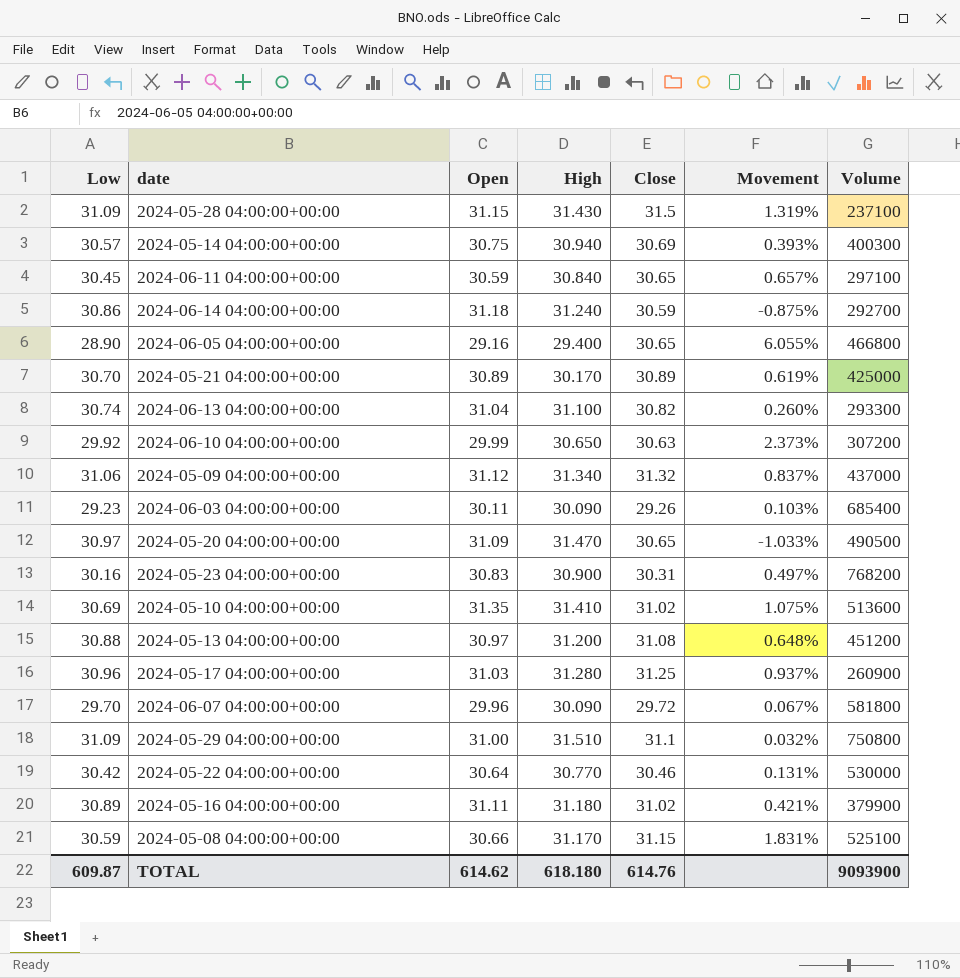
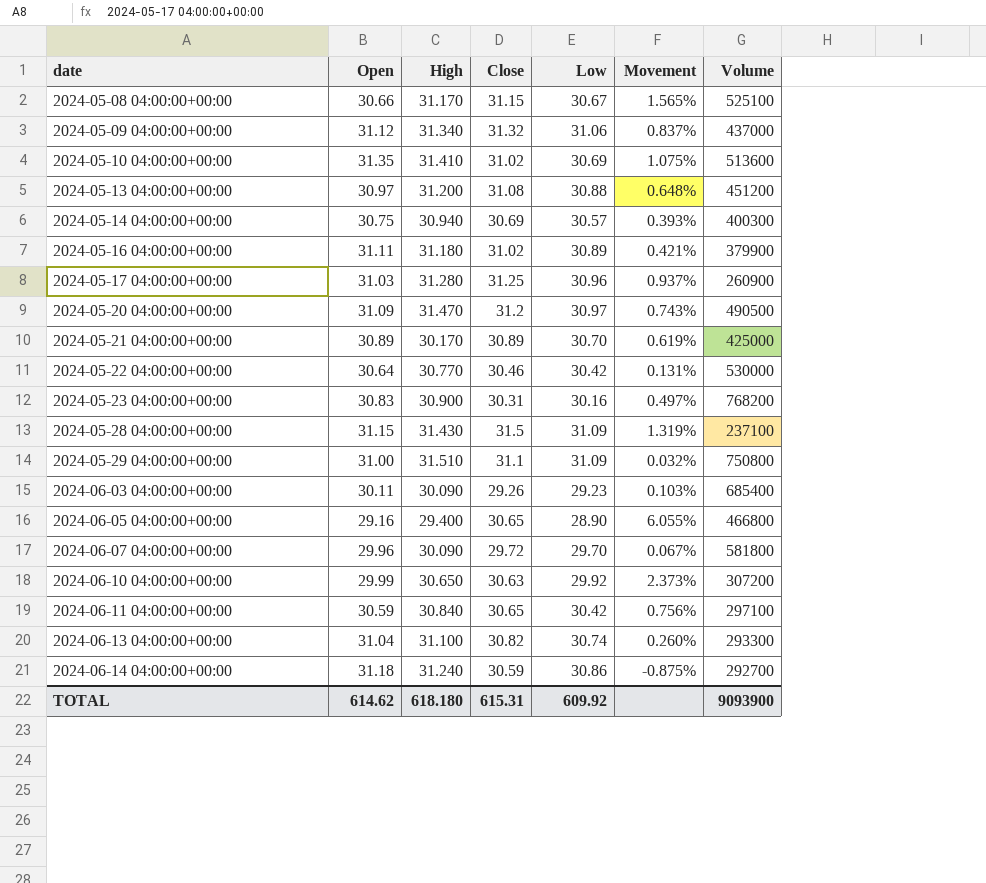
row order: none -> date ascending
column Low | position: 1 -> 5
2024-05-08 04:00:00+00:00 | Low: 30.59 -> 30.67
2024-05-08 04:00:00+00:00 | Movement: 1.831% -> 1.565%
2024-05-20 04:00:00+00:00 | Close: 30.65 -> 31.2
2024-05-20 04:00:00+00:00 | Movement: -1.033% -> 0.743%
2024-06-11 04:00:00+00:00 | Low: 30.45 -> 30.42
2024-06-11 04:00:00+00:00 | Movement: 0.657% -> 0.756%
TOTAL | Close: 614.76 -> 615.31
TOTAL | Low: 609.87 -> 609.92

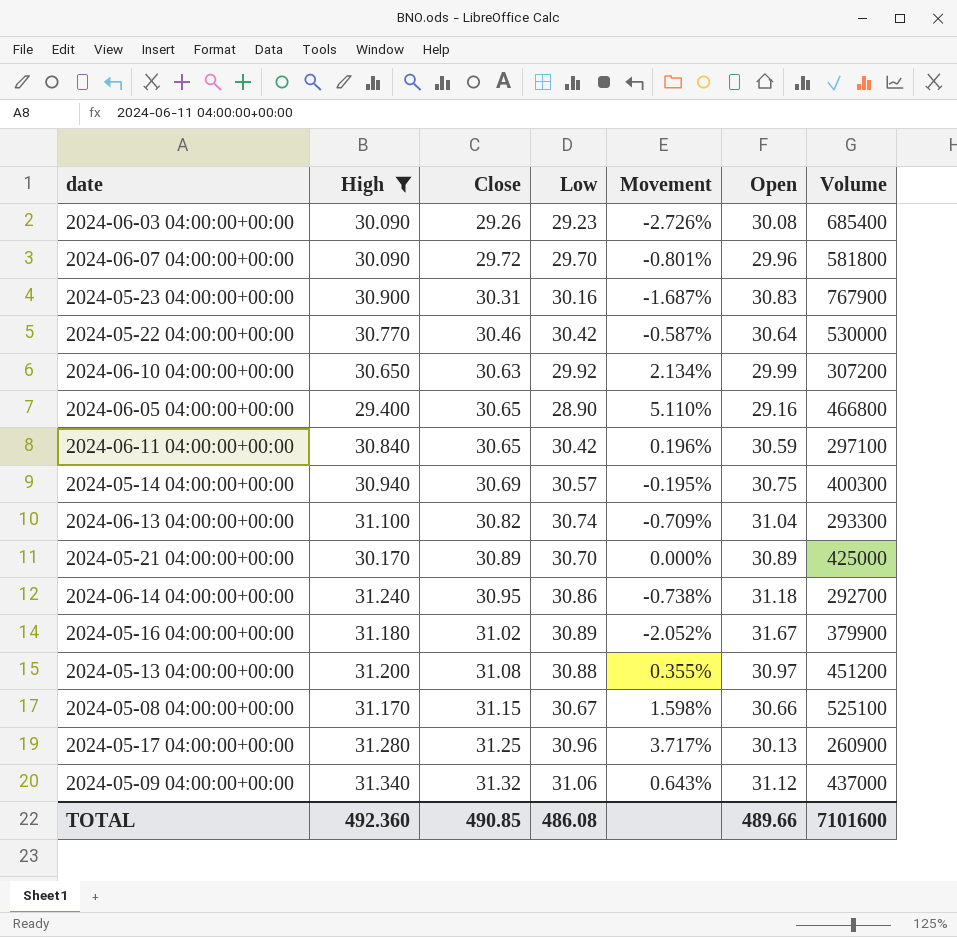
filter: none -> High <= 31.340
row order: date ascending -> Close ascending
column Movement | formula: ([Close] - [Low]) / [Low] -> ([Close] - [Open]) / [Open]
column Open | position: 2 -> 6
2024-06-03 04:00:00+00:00 | Open: 30.11 -> 30.08
2024-05-23 04:00:00+00:00 | Volume: 768200 -> 767900
2024-06-14 04:00:00+00:00 | Close: 30.59 -> 30.95
2024-05-16 04:00:00+00:00 | Open: 31.11 -> 31.67
2024-05-17 04:00:00+00:00 | Open: 31.03 -> 30.13
TOTAL | High: 618.180 -> 492.360
TOTAL | Close: 615.31 -> 490.85
TOTAL | Low: 609.92 -> 486.08
TOTAL | Open: 614.62 -> 489.66
TOTAL | Volume: 9093900 -> 7101600

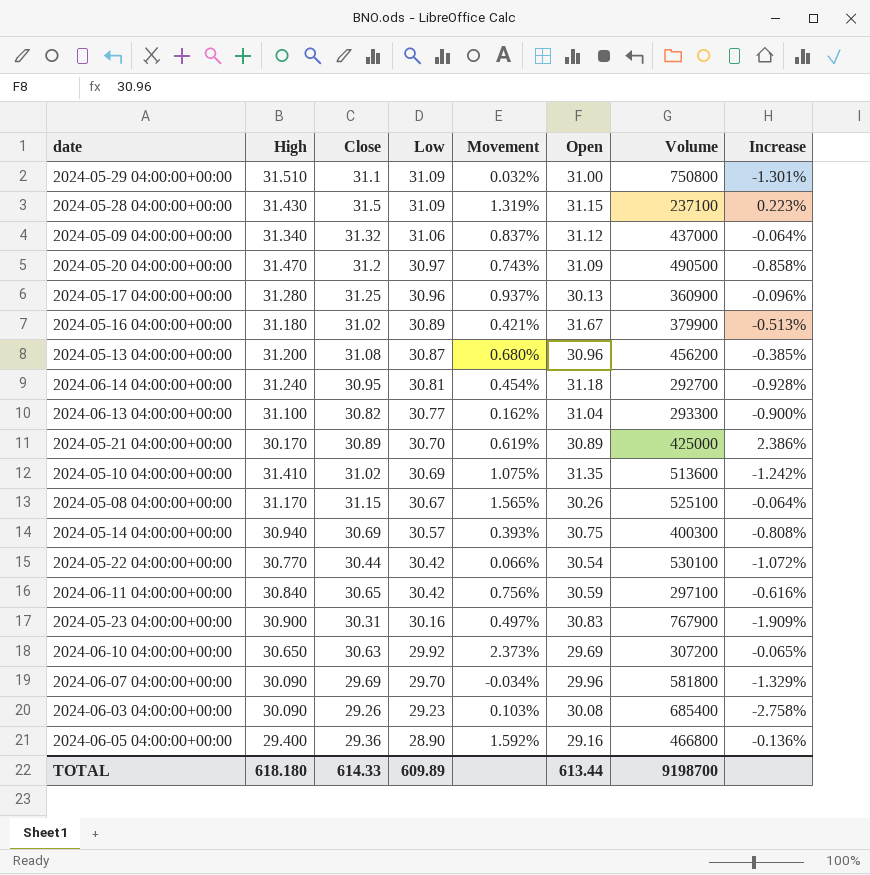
filter: High <= 31.340 -> none
row order: Close ascending -> Low descending
column Movement | formula: ([Close] - [Open]) / [Open] -> ([Close] - [Low]) / [Low]
column Increase | formula: none -> ([Close] - [High]) / [High]
2024-05-17 04:00:00+00:00 | Volume: 260900 -> 360900
2024-05-13 04:00:00+00:00 | Low: 30.88 -> 30.87
2024-05-13 04:00:00+00:00 | Open: 30.97 -> 30.96
2024-05-13 04:00:00+00:00 | Volume: 451200 -> 456200
2024-06-14 04:00:00+00:00 | Low: 30.86 -> 30.81
2024-06-13 04:00:00+00:00 | Low: 30.74 -> 30.77
2024-05-08 04:00:00+00:00 | Open: 30.66 -> 30.26
2024-05-22 04:00:00+00:00 | Close: 30.46 -> 30.44
2024-05-22 04:00:00+00:00 | Open: 30.64 -> 30.54
2024-05-22 04:00:00+00:00 | Volume: 530000 -> 530100
2024-06-10 04:00:00+00:00 | Open: 29.99 -> 29.69
2024-06-07 04:00:00+00:00 | Close: 29.72 -> 29.69
2024-06-05 04:00:00+00:00 | Close: 30.65 -> 29.36
TOTAL | High: 492.360 -> 618.180
TOTAL | Close: 490.85 -> 614.33
TOTAL | Low: 486.08 -> 609.89
TOTAL | Open: 489.66 -> 613.44
TOTAL | Volume: 7101600 -> 9198700

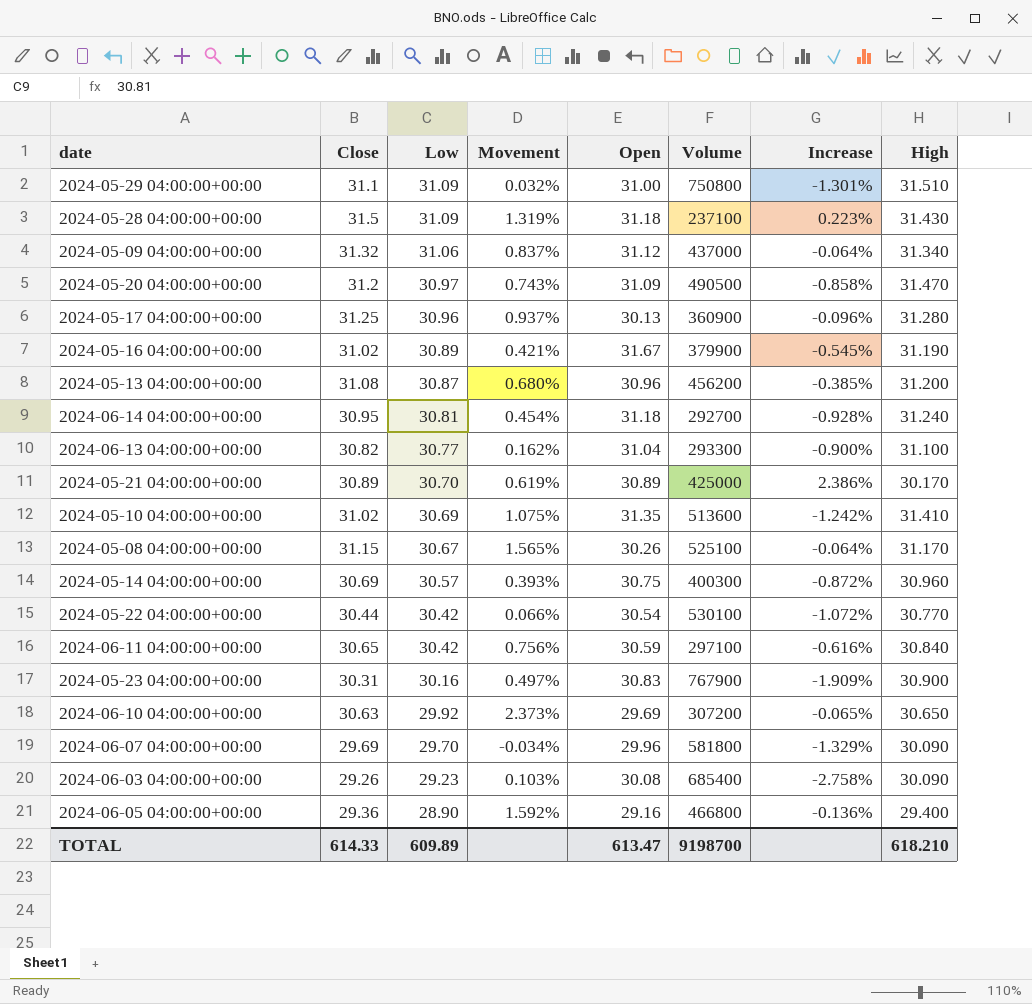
column High | position: 2 -> 8
2024-05-28 04:00:00+00:00 | Open: 31.15 -> 31.18
2024-05-16 04:00:00+00:00 | Increase: -0.513% -> -0.545%
2024-05-16 04:00:00+00:00 | High: 31.180 -> 31.190
2024-05-14 04:00:00+00:00 | Increase: -0.808% -> -0.872%
2024-05-14 04:00:00+00:00 | High: 30.940 -> 30.960
TOTAL | Open: 613.44 -> 613.47
TOTAL | High: 618.180 -> 618.210

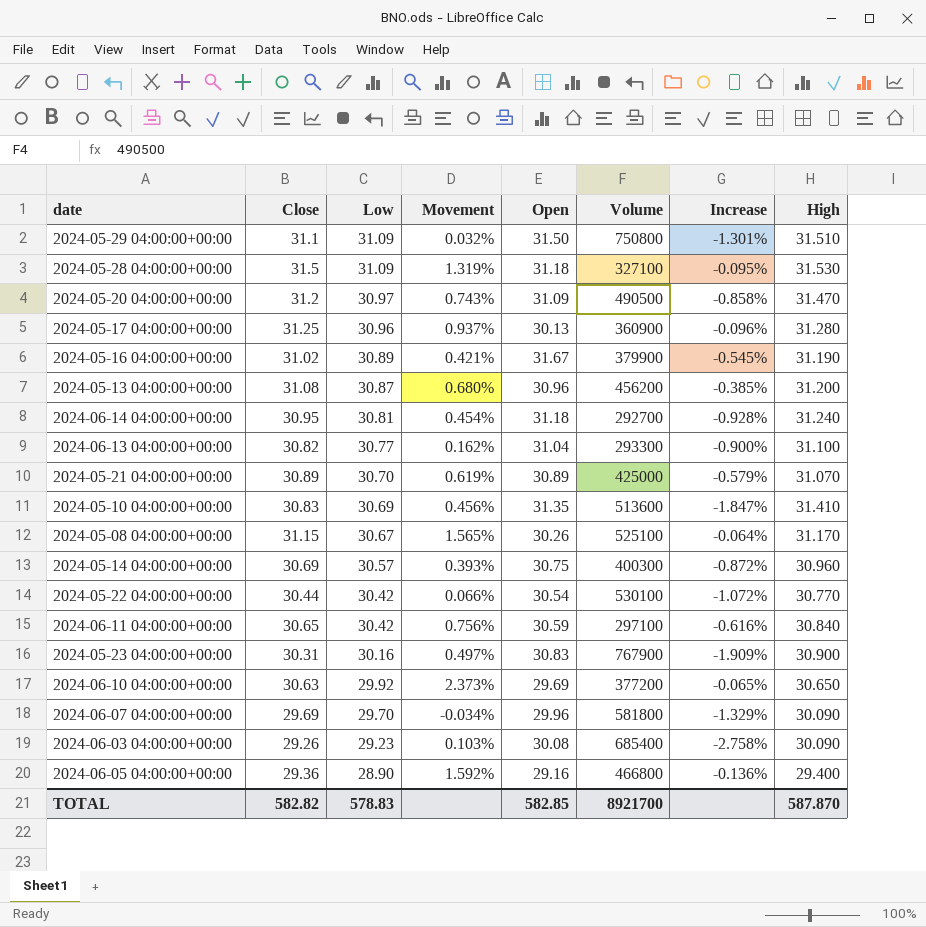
row 2024-05-09 04:00:00+00:00: 31.32 | 31.06 | 0.837% | 31.12 | 437000 | -0.064% | 31.340 -> none
2024-05-29 04:00:00+00:00 | Open: 31.00 -> 31.50
2024-05-28 04:00:00+00:00 | Volume: 237100 -> 327100
2024-05-28 04:00:00+00:00 | Increase: 0.223% -> -0.095%
2024-05-28 04:00:00+00:00 | High: 31.430 -> 31.530
2024-05-21 04:00:00+00:00 | Increase: 2.386% -> -0.579%
2024-05-21 04:00:00+00:00 | High: 30.170 -> 31.070
2024-05-10 04:00:00+00:00 | Close: 31.02 -> 30.83
2024-05-10 04:00:00+00:00 | Movement: 1.075% -> 0.456%
2024-05-10 04:00:00+00:00 | Increase: -1.242% -> -1.847%
2024-06-10 04:00:00+00:00 | Volume: 307200 -> 377200
TOTAL | Close: 614.33 -> 582.82
TOTAL | Low: 609.89 -> 578.83
TOTAL | Open: 613.47 -> 582.85
TOTAL | Volume: 9198700 -> 8921700
TOTAL | High: 618.210 -> 587.870

